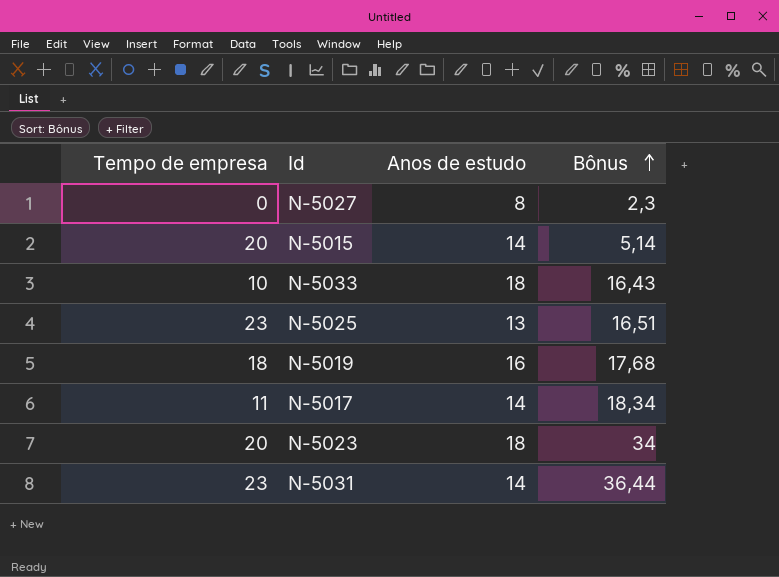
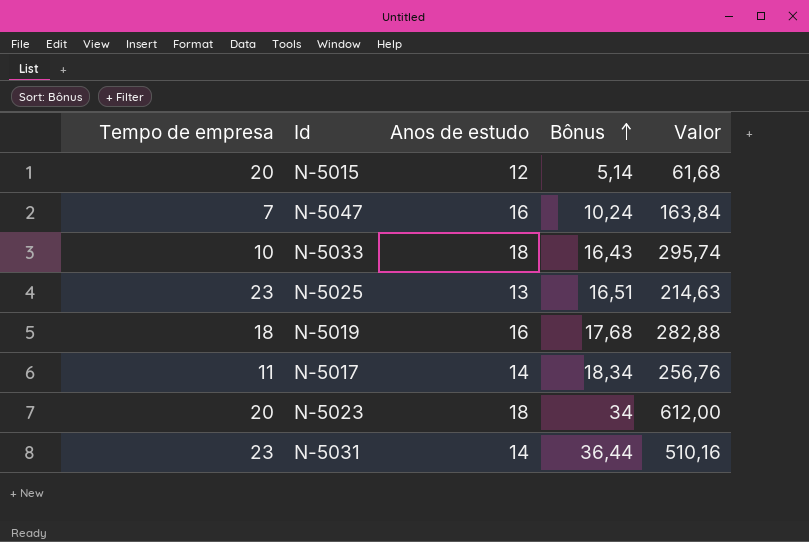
column Valor | formula: none -> [Anos de estudo] * [Bônus]
row N-5027: 0 | 8 | 2,3 -> none
N-5015 | Anos de estudo: 14 -> 12
row N-5047: none -> 7 | 16 | 10,24 | 163,84

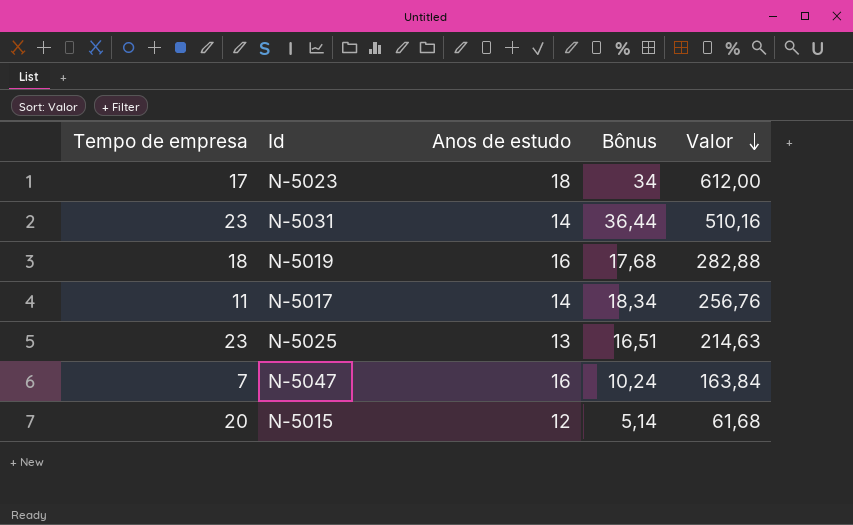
row order: Bônus ascending -> Valor descending
row N-5033: 10 | 18 | 16,43 | 295,74 -> none
N-5023 | Tempo de empresa: 20 -> 17

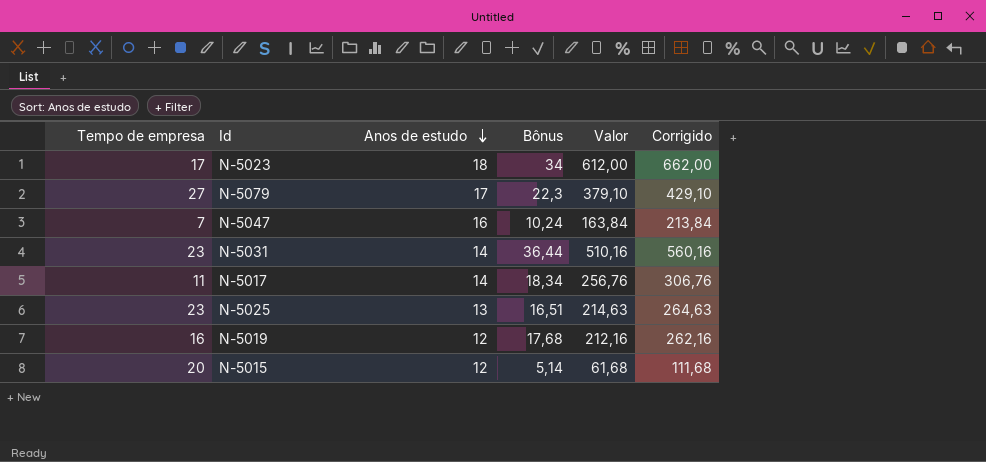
row order: Valor descending -> Anos de estudo descending
column Corrigido | formula: none -> [Valor] + 50
row N-5079: none -> 27 | 17 | 22,3 | 379,10 | 429,10
N-5019 | Tempo de empresa: 18 -> 16
N-5019 | Anos de estudo: 16 -> 12
N-5019 | Valor: 282,88 -> 212,16

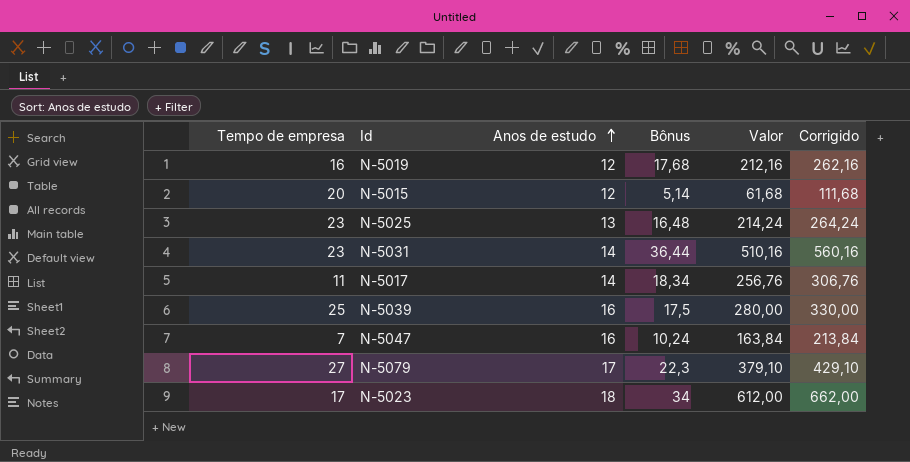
row order: Anos de estudo descending -> Anos de estudo ascending
N-5025 | Bônus: 16,51 -> 16,48
N-5025 | Valor: 214,63 -> 214,24
N-5025 | Corrigido: 264,63 -> 264,24
row N-5039: none -> 25 | 16 | 17,5 | 280,00 | 330,00

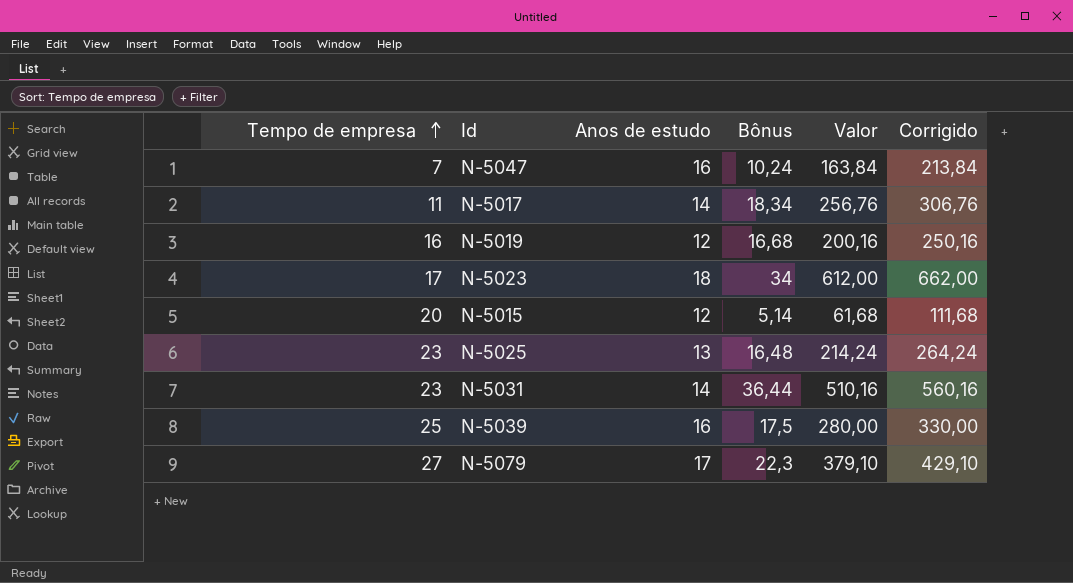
row order: Anos de estudo ascending -> Tempo de empresa ascending
N-5019 | Bônus: 17,68 -> 16,68
N-5019 | Valor: 212,16 -> 200,16
N-5019 | Corrigido: 262,16 -> 250,16

